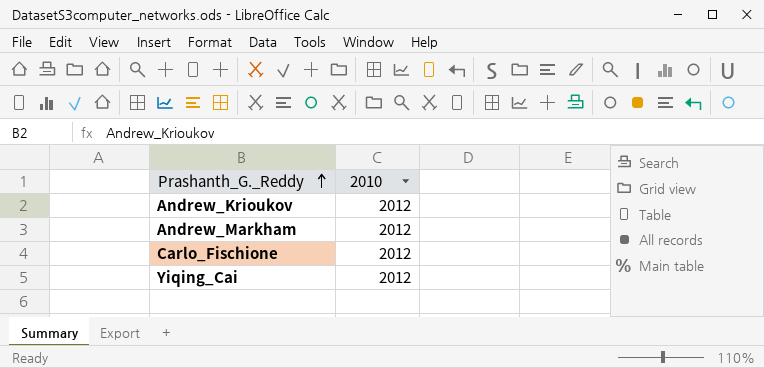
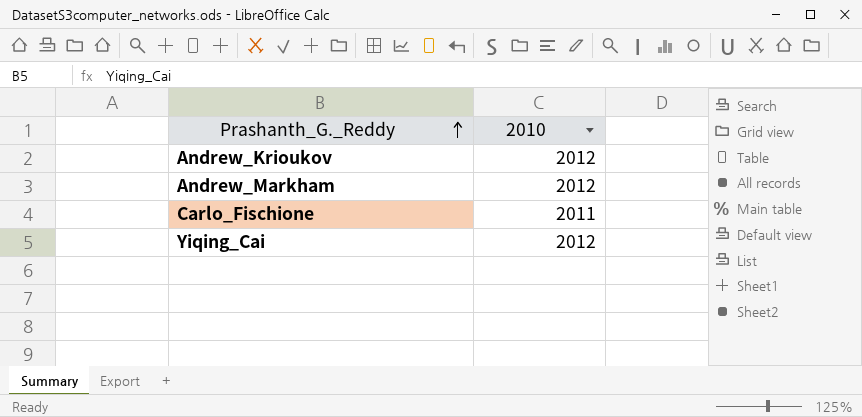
Carlo_Fischione | 2010: 2012 -> 2011

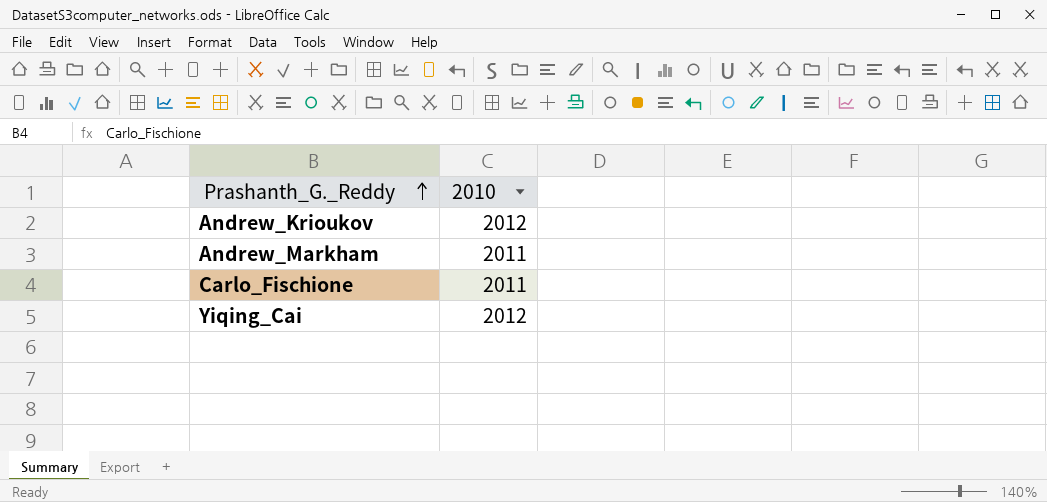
Andrew_Markham | 2010: 2012 -> 2011

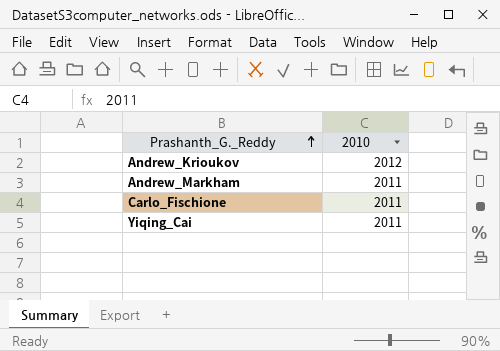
Yiqing_Cai | 2010: 2012 -> 2011

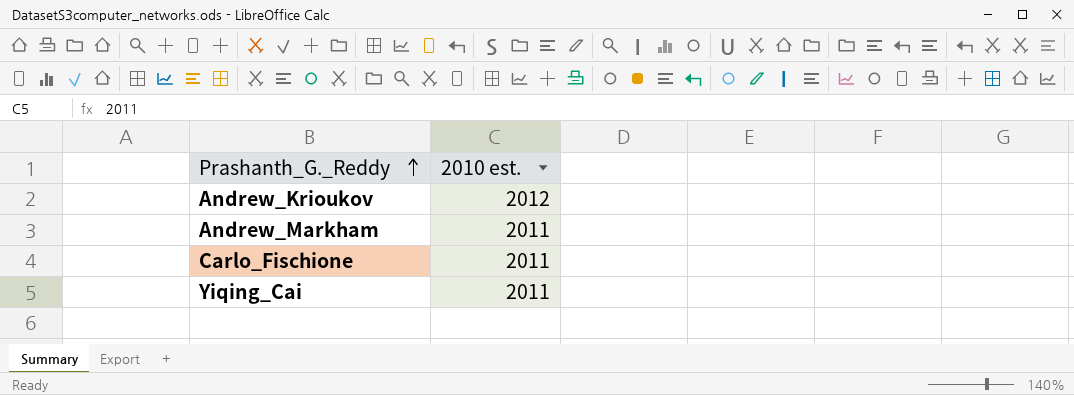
column name: 2010 -> 2010 est.

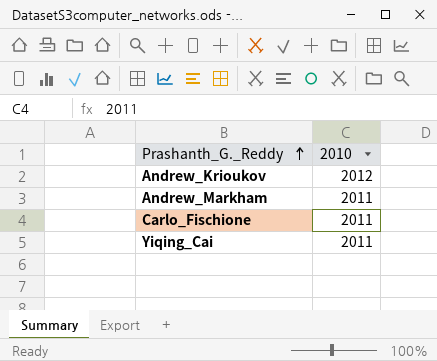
column name: 2010 est. -> 2010

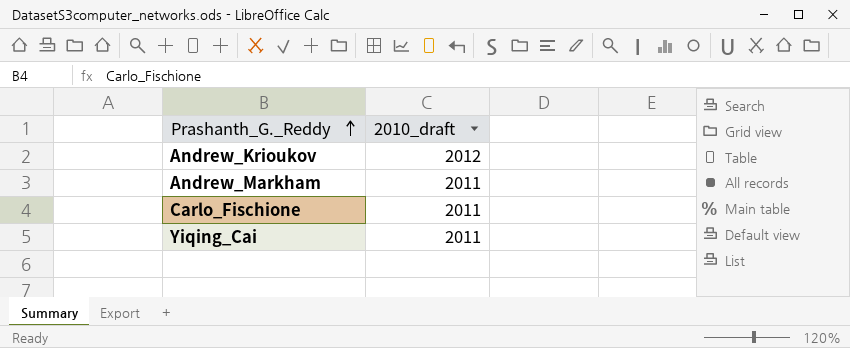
column name: 2010 -> 2010_draft

